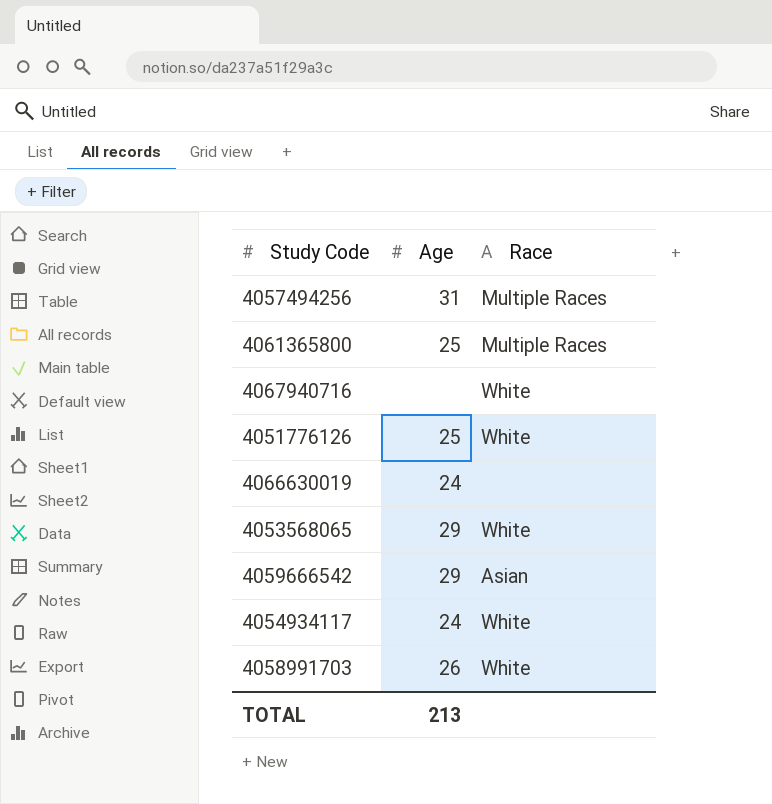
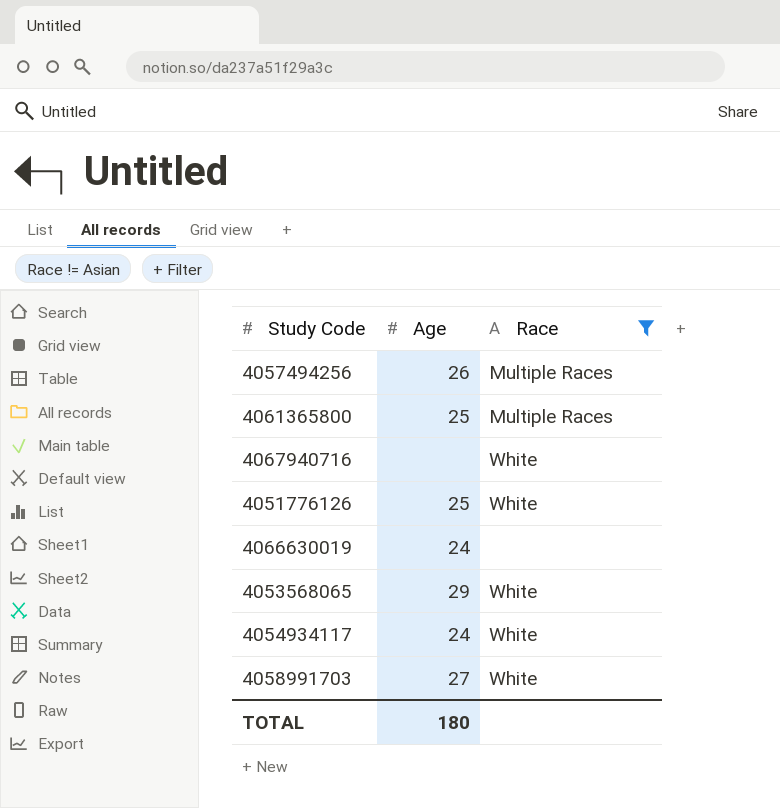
filter: none -> Race != Asian
4057494256 | Age: 31 -> 26
4058991703 | Age: 26 -> 27
TOTAL | Age: 213 -> 180

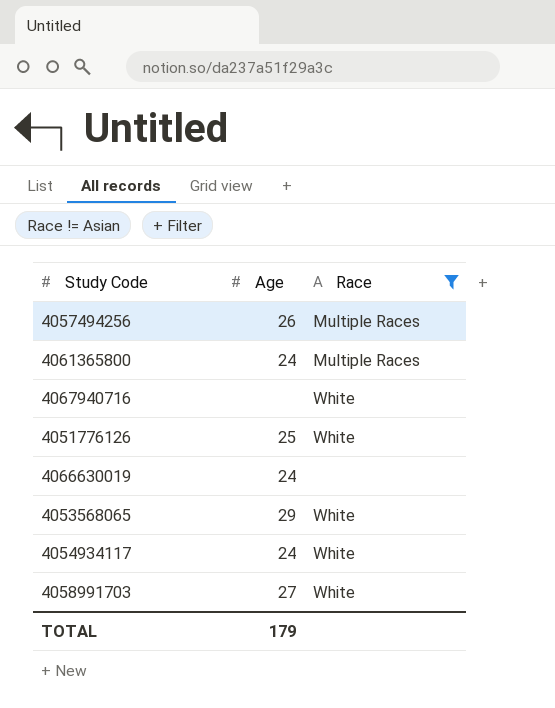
4061365800 | Age: 25 -> 24
TOTAL | Age: 180 -> 179

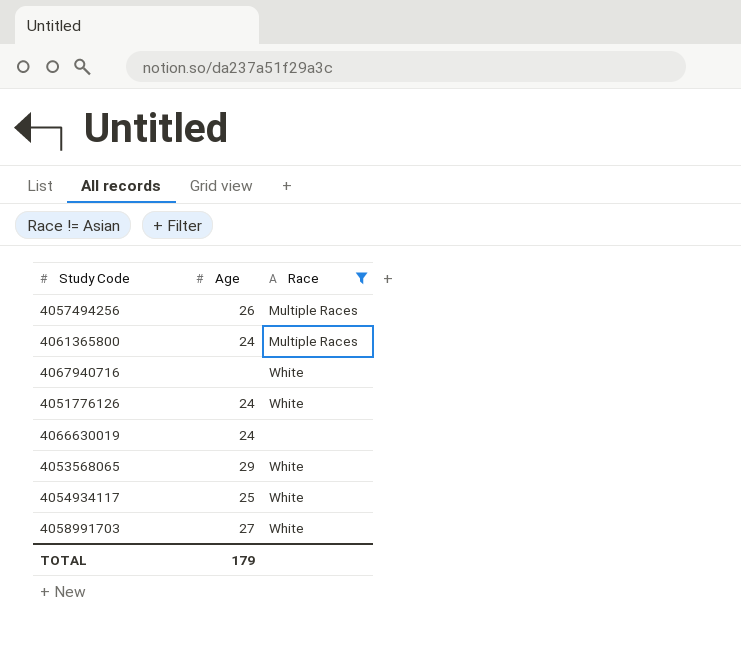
4051776126 | Age: 25 -> 24
4054934117 | Age: 24 -> 25

